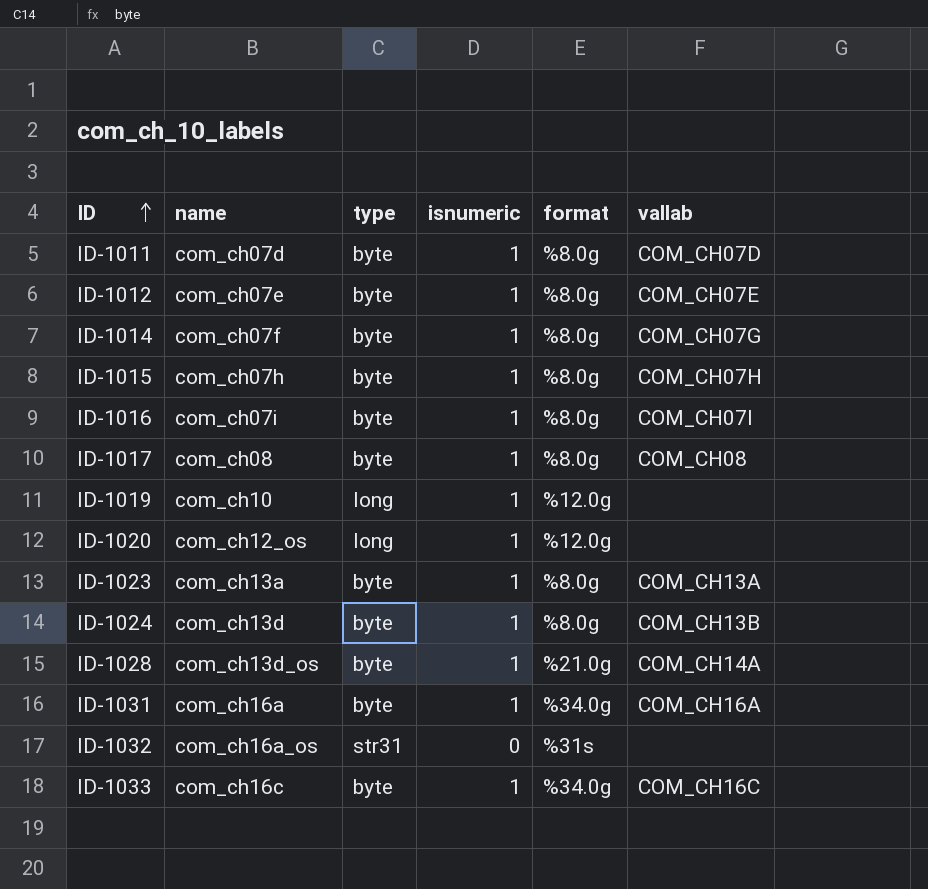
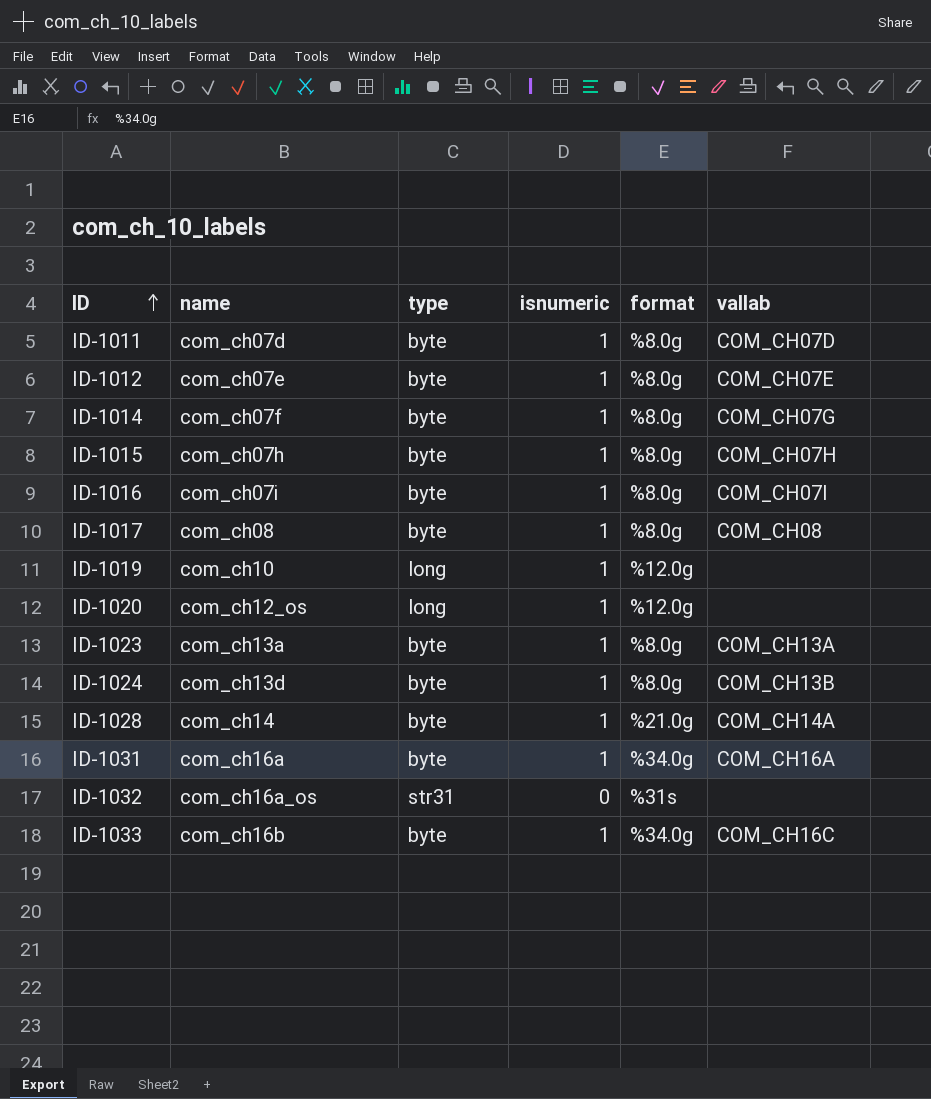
ID-1028 | name: com_ch13d_os -> com_ch14
ID-1033 | name: com_ch16c -> com_ch16b

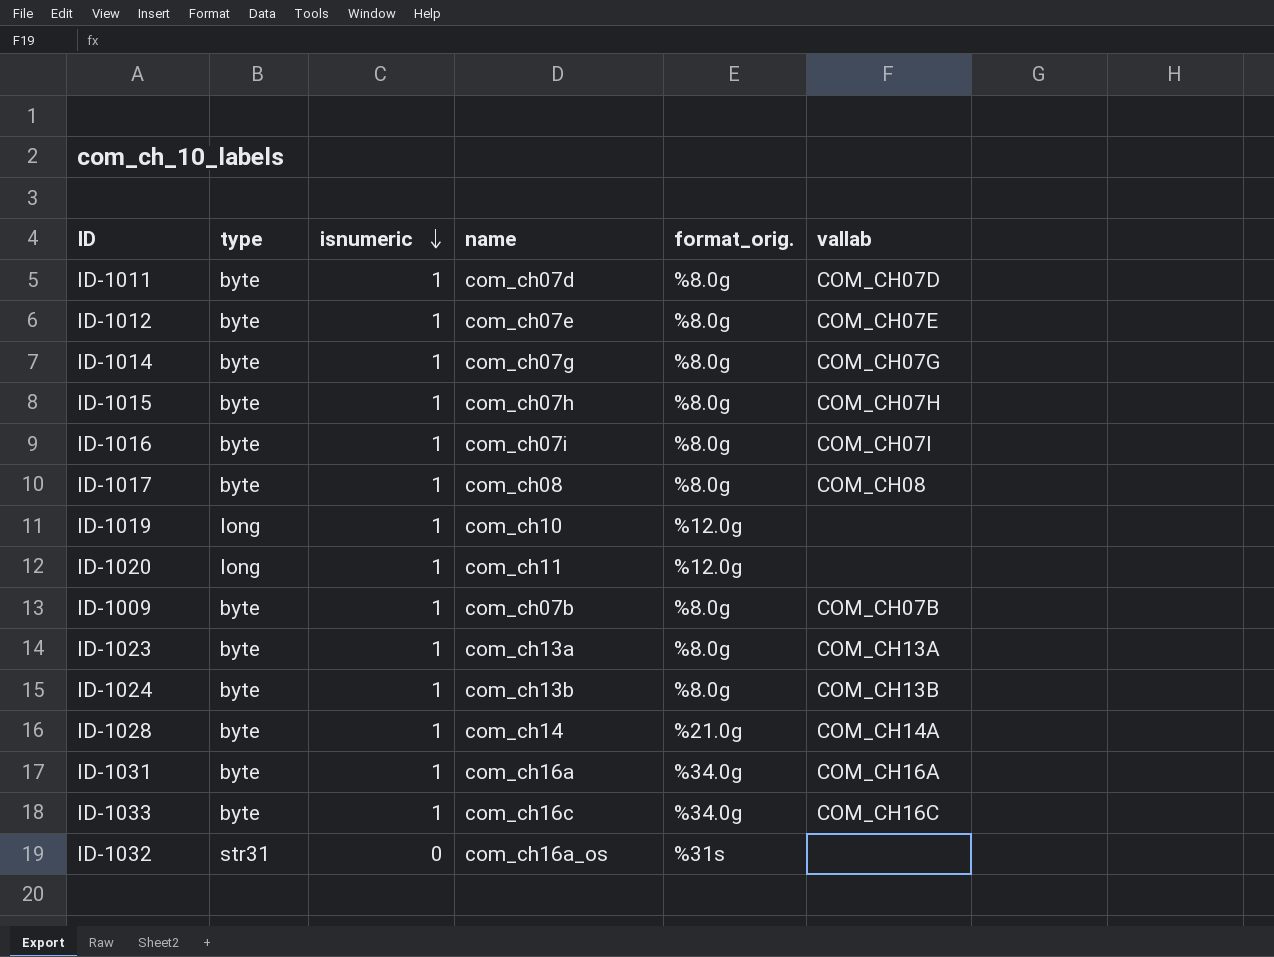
row order: ID ascending -> isnumeric descending
column name | position: 2 -> 4
column name: format -> format_orig.
ID-1014 | name: com_ch07f -> com_ch07g
ID-1020 | name: com_ch12_os -> com_ch11
row ID-1009: none -> byte | 1 | com_ch07b | %8.0g | COM_CH07B
ID-1024 | name: com_ch13d -> com_ch13b
ID-1033 | name: com_ch16b -> com_ch16c

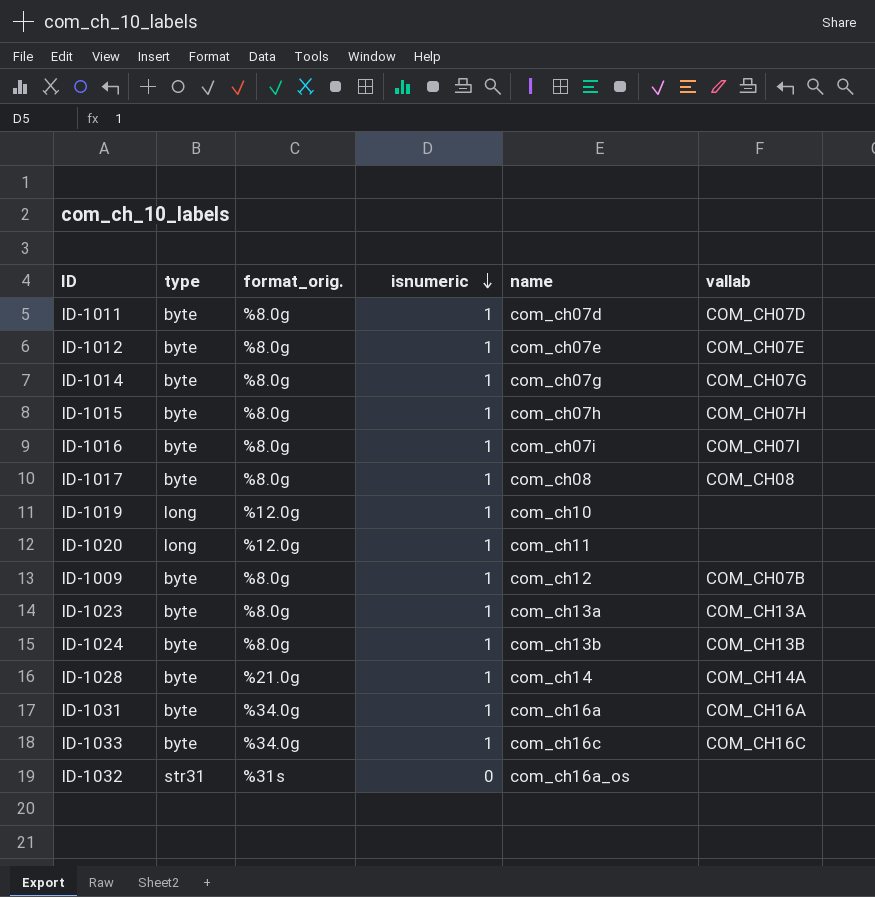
column format_orig. | position: 5 -> 3
ID-1009 | name: com_ch07b -> com_ch12

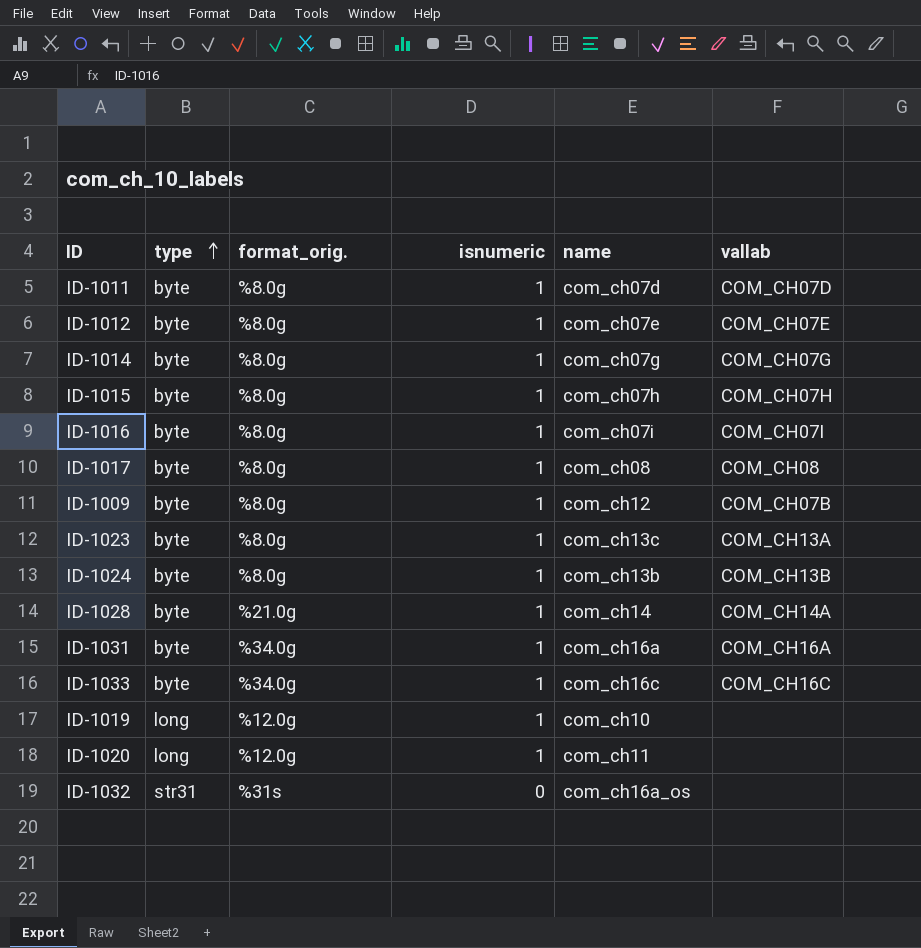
row order: isnumeric descending -> type ascending
ID-1023 | name: com_ch13a -> com_ch13c

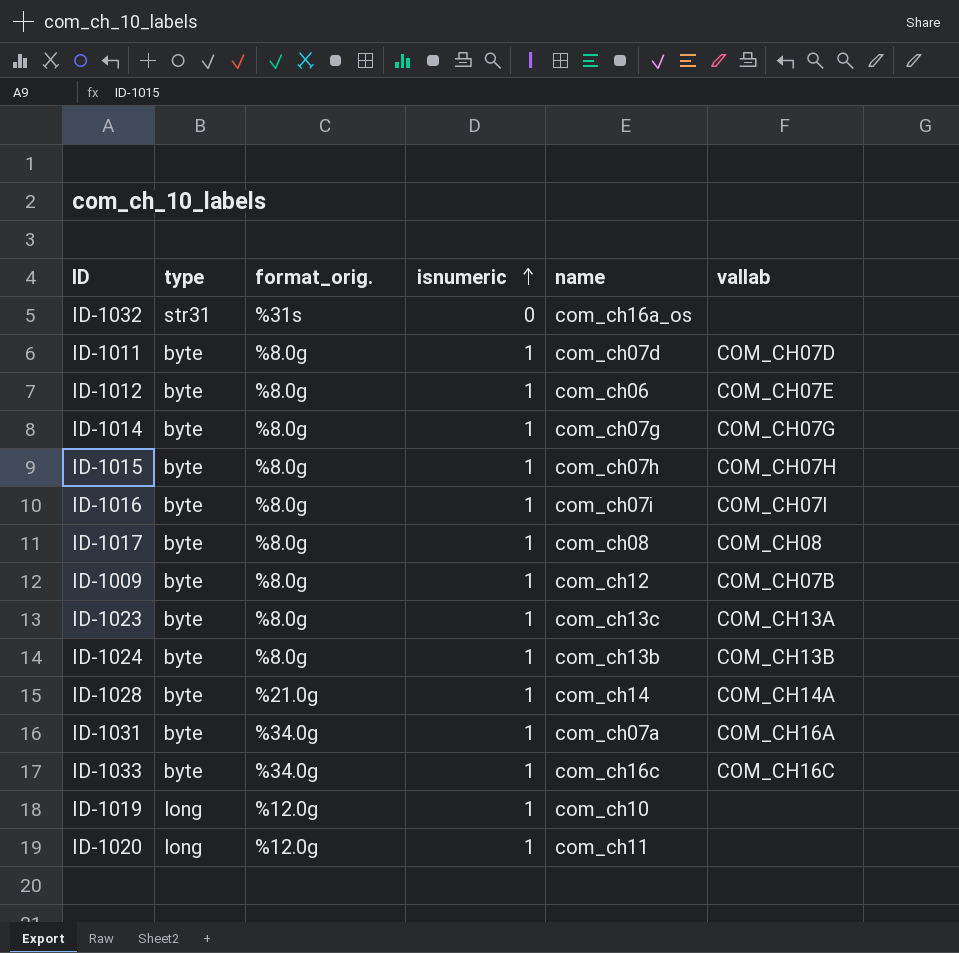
row order: type ascending -> isnumeric ascending
ID-1012 | name: com_ch07e -> com_ch06
ID-1031 | name: com_ch16a -> com_ch07a

